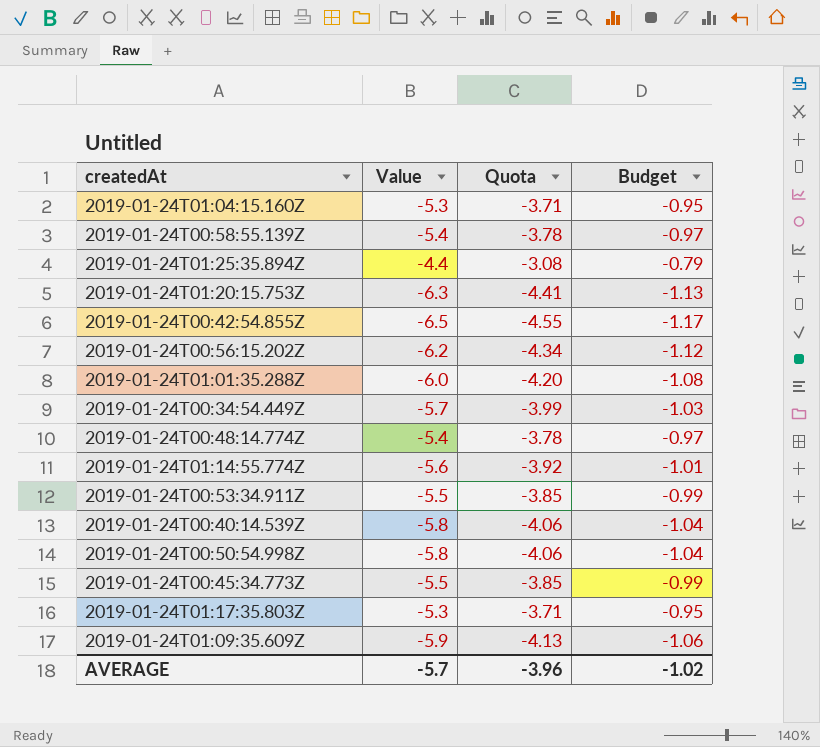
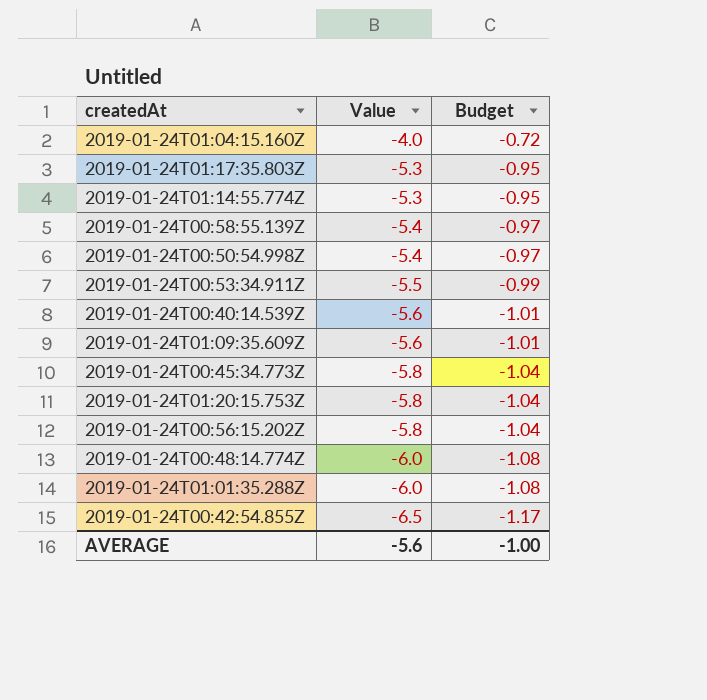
row order: none -> Value descending
column Quota | formula: [Value] * 0.7 -> none
row 2019-01-24T01:25:35.894Z: -4.4 | -3.08 | -0.79 -> none
row 2019-01-24T00:34:54.449Z: -5.7 | -3.99 | -1.03 -> none
2019-01-24T01:04:15.160Z | Value: -5.3 -> -4.0
2019-01-24T01:04:15.160Z | Budget: -0.95 -> -0.72
2019-01-24T01:14:55.774Z | Value: -5.6 -> -5.3
2019-01-24T01:14:55.774Z | Budget: -1.01 -> -0.95
2019-01-24T00:50:54.998Z | Value: -5.8 -> -5.4
2019-01-24T00:50:54.998Z | Budget: -1.04 -> -0.97
2019-01-24T00:40:14.539Z | Value: -5.8 -> -5.6
2019-01-24T00:40:14.539Z | Budget: -1.04 -> -1.01
2019-01-24T01:09:35.609Z | Value: -5.9 -> -5.6
2019-01-24T01:09:35.609Z | Budget: -1.06 -> -1.01
2019-01-24T00:45:34.773Z | Value: -5.5 -> -5.8
2019-01-24T00:45:34.773Z | Budget: -0.99 -> -1.04
2019-01-24T01:20:15.753Z | Value: -6.3 -> -5.8
2019-01-24T01:20:15.753Z | Budget: -1.13 -> -1.04
2019-01-24T00:56:15.202Z | Value: -6.2 -> -5.8
2019-01-24T00:56:15.202Z | Budget: -1.12 -> -1.04
2019-01-24T00:48:14.774Z | Value: -5.4 -> -6.0
2019-01-24T00:48:14.774Z | Budget: -0.97 -> -1.08
AVERAGE | Value: -5.7 -> -5.6
AVERAGE | Budget: -1.02 -> -1.00

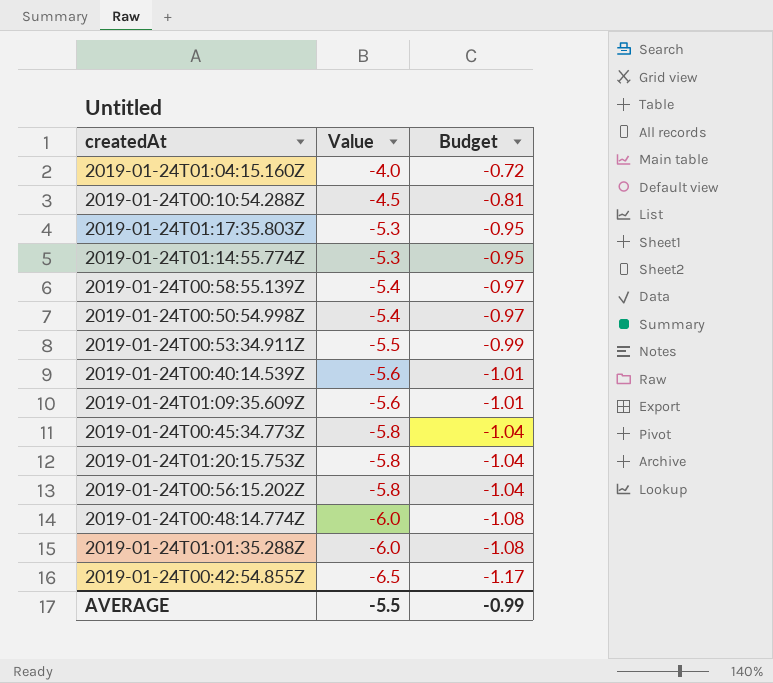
row 2019-01-24T00:10:54.288Z: none -> -4.5 | -0.81
AVERAGE | Value: -5.6 -> -5.5
AVERAGE | Budget: -1.00 -> -0.99

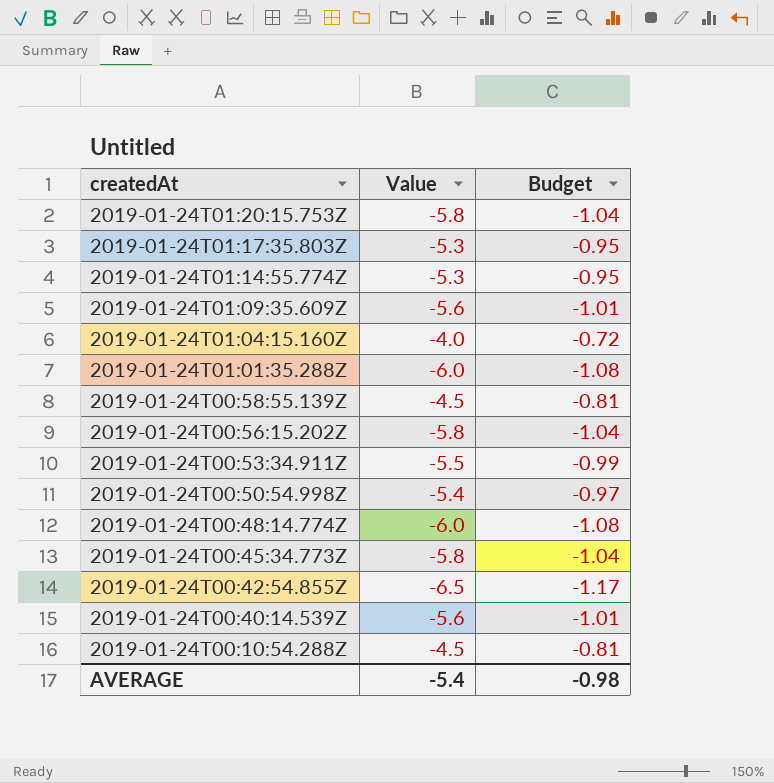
row order: Value descending -> createdAt descending
2019-01-24T00:58:55.139Z | Value: -5.4 -> -4.5
2019-01-24T00:58:55.139Z | Budget: -0.97 -> -0.81
AVERAGE | Value: -5.5 -> -5.4
AVERAGE | Budget: -0.99 -> -0.98

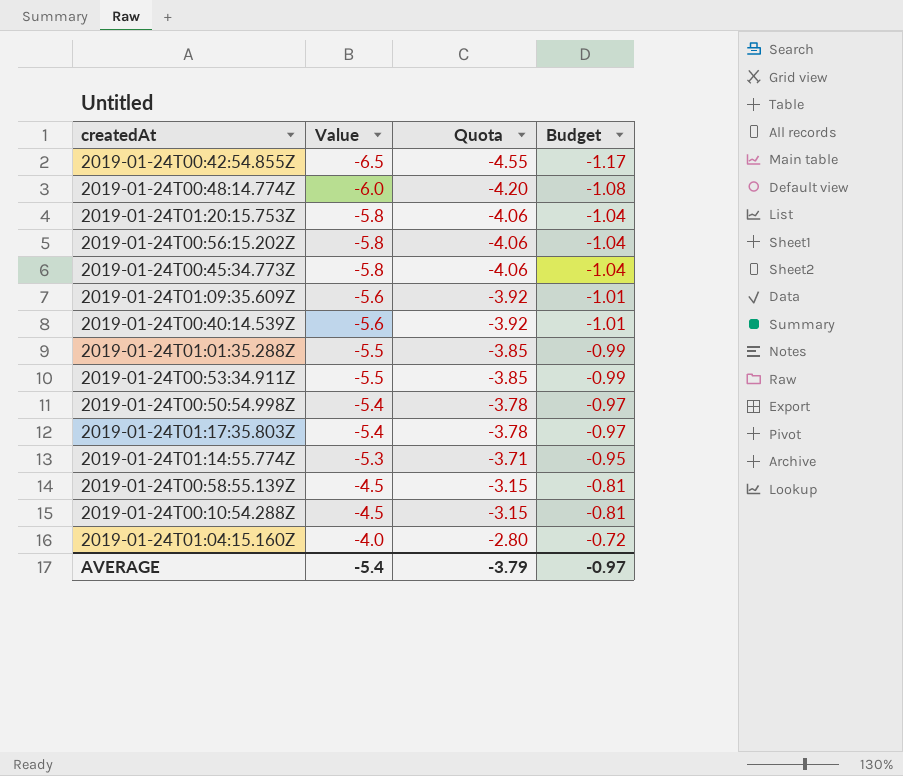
row order: createdAt descending -> Value ascending
column Quota | formula: none -> [Value] * 0.7
2019-01-24T01:01:35.288Z | Value: -6.0 -> -5.5
2019-01-24T01:01:35.288Z | Budget: -1.08 -> -0.99
2019-01-24T01:17:35.803Z | Value: -5.3 -> -5.4
2019-01-24T01:17:35.803Z | Budget: -0.95 -> -0.97
AVERAGE | Budget: -0.98 -> -0.97

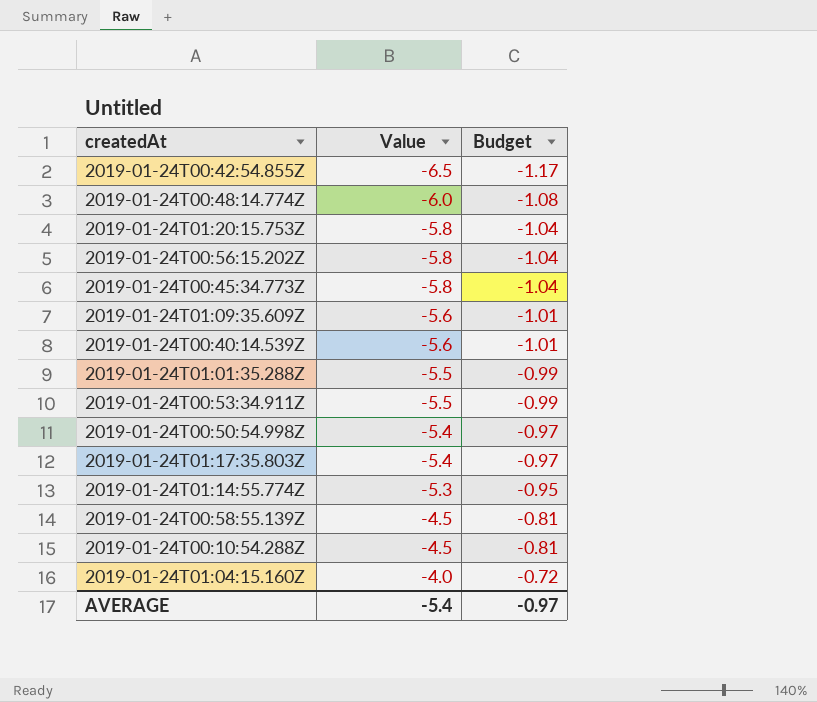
column Quota | formula: [Value] * 0.7 -> none

